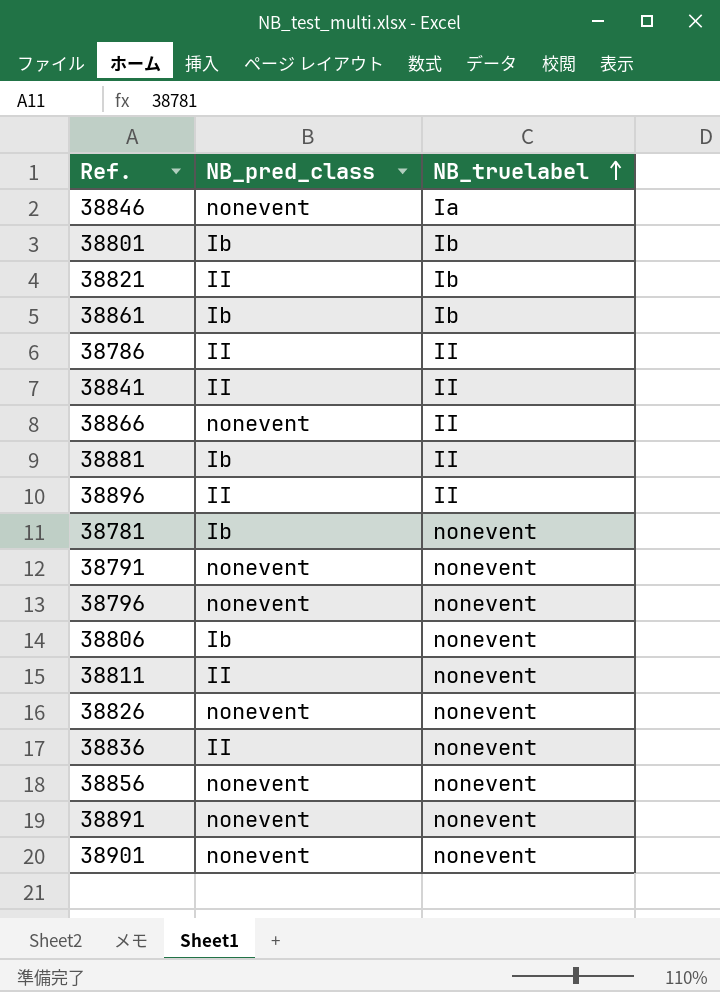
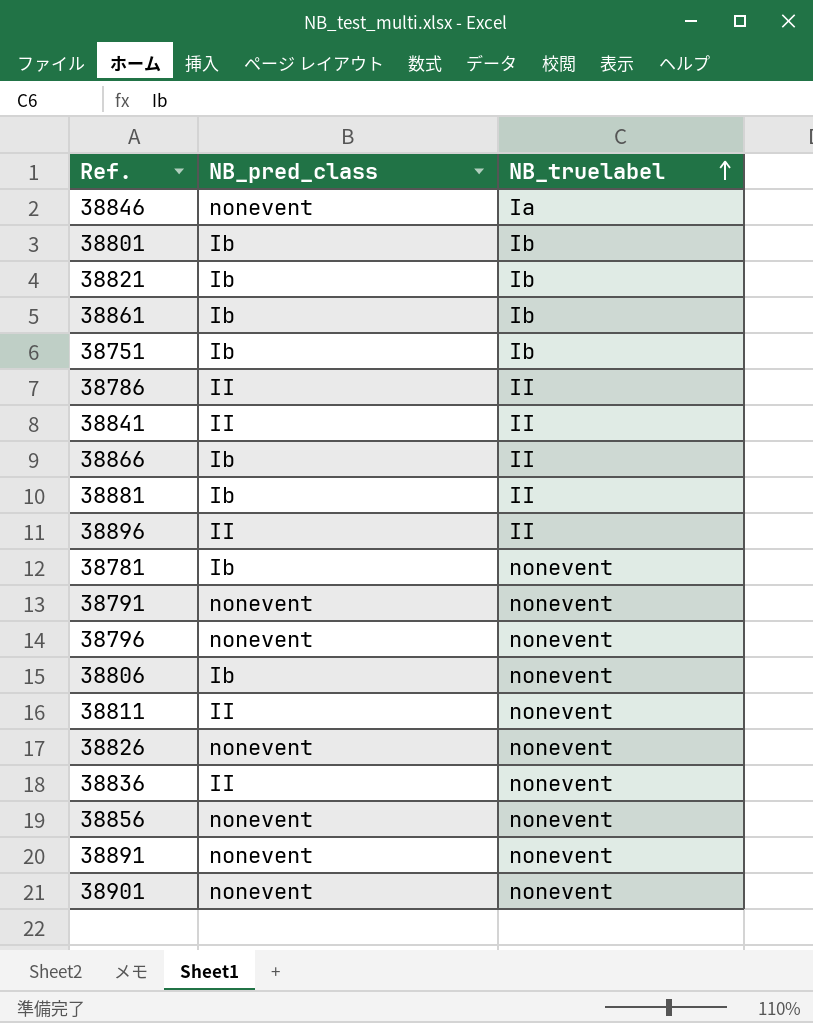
38821 | NB_pred_class: II -> Ib
row 38751: none -> Ib | Ib
38866 | NB_pred_class: nonevent -> Ib

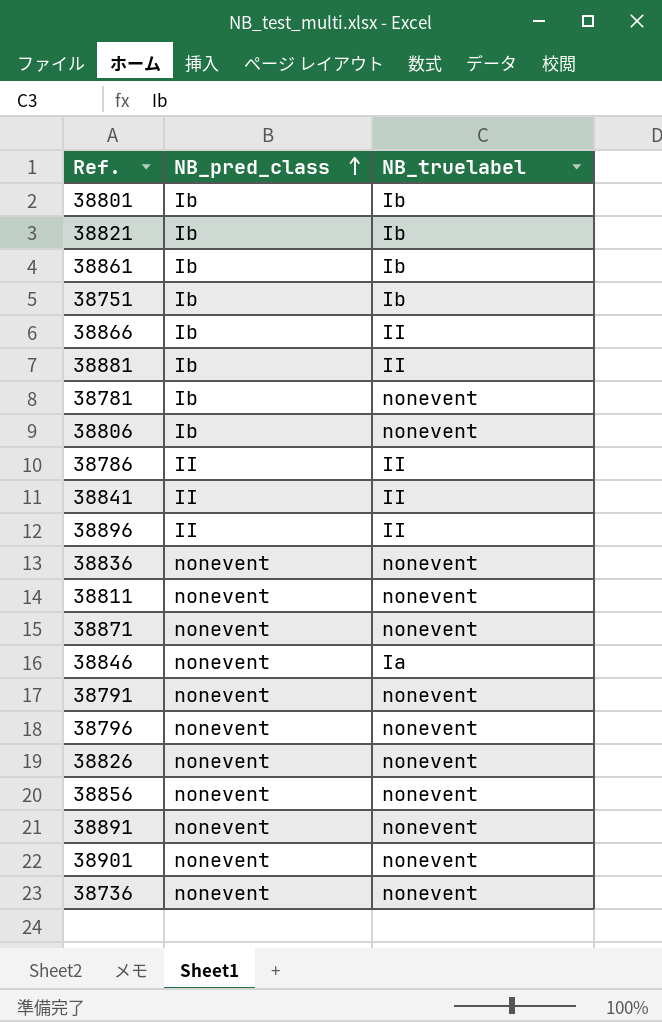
row order: NB_truelabel ascending -> NB_pred_class ascending
38836 | NB_pred_class: II -> nonevent
38811 | NB_pred_class: II -> nonevent
row 38871: none -> nonevent | nonevent
row 38736: none -> nonevent | nonevent

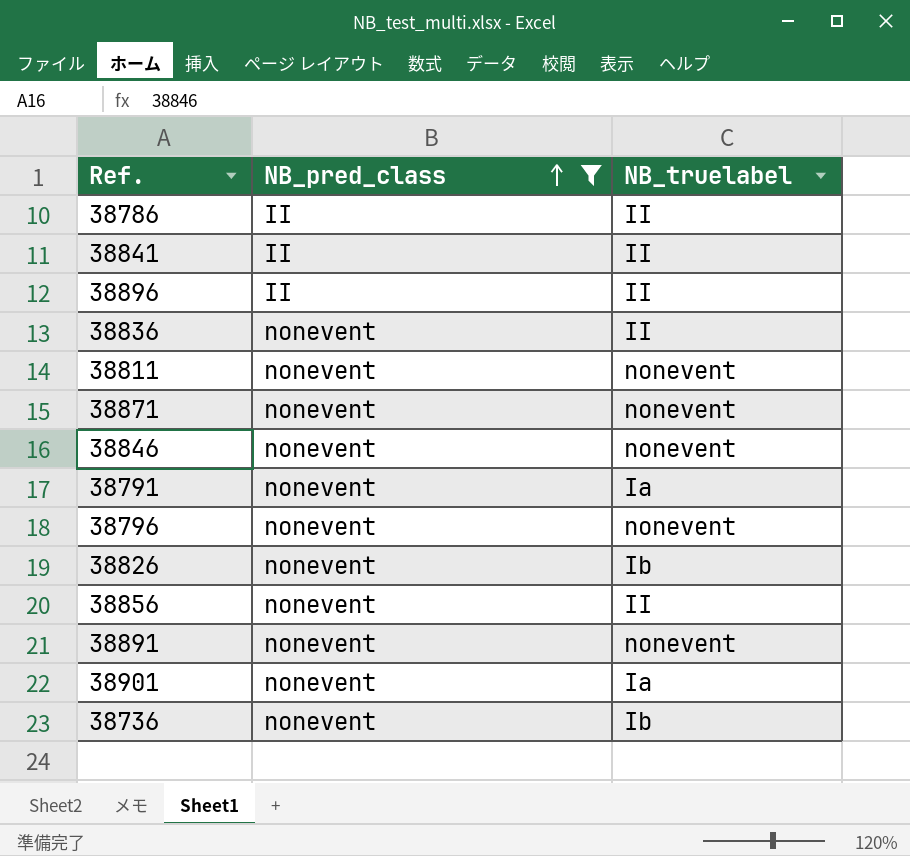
filter: none -> NB_pred_class != Ib
38836 | NB_truelabel: nonevent -> II
38846 | NB_truelabel: Ia -> nonevent
38791 | NB_truelabel: nonevent -> Ia
38826 | NB_truelabel: nonevent -> Ib
38856 | NB_truelabel: nonevent -> II
38901 | NB_truelabel: nonevent -> Ia
38736 | NB_truelabel: nonevent -> Ib

